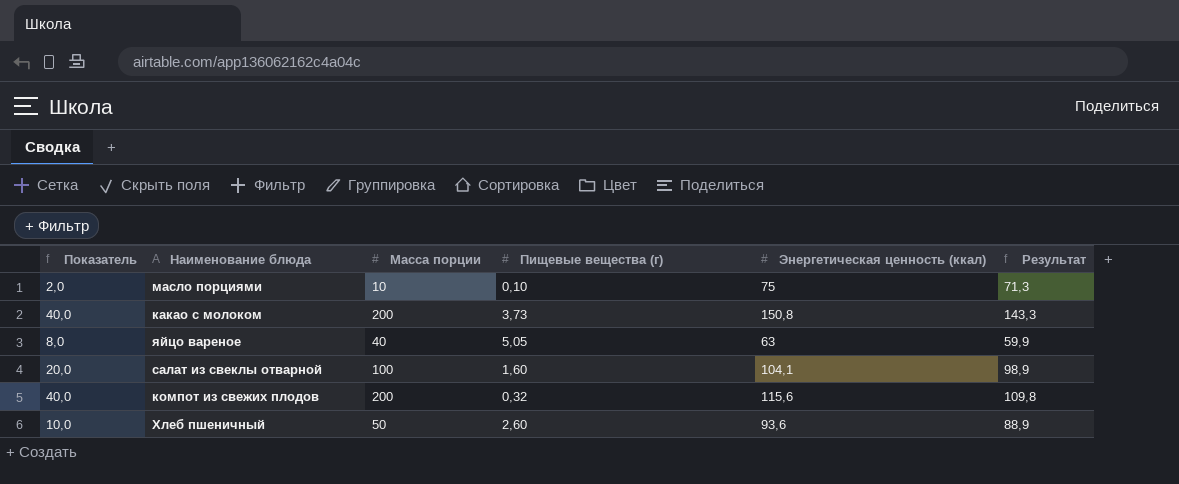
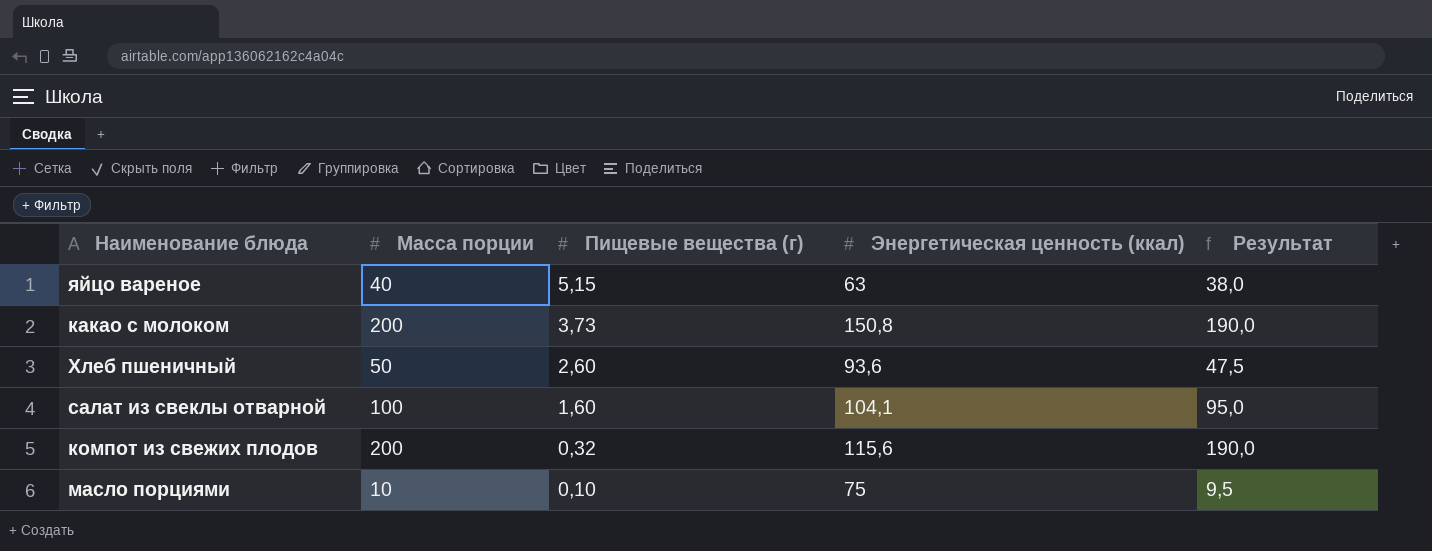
row order: none -> Пищевые вещества (г) descending
column Показатель | formula: [Масса порции] * 0,2 -> none
column Результат | formula: [Энергетическая ценность (ккал)] * 0,95 -> [Масса порции] * 0,95
яйцо вареное | Пищевые вещества (г): 5,05 -> 5,15

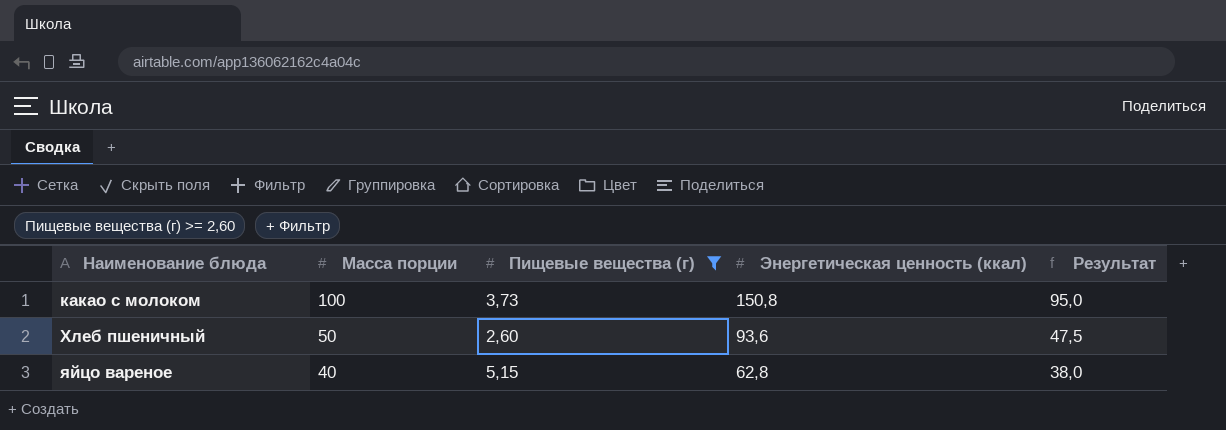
filter: none -> Пищевые вещества (г) >= 2,60
row order: Пищевые вещества (г) descending -> Наименование блюда ascending
какао с молоком | Масса порции: 200 -> 100
какао с молоком | Результат: 190,0 -> 95,0
яйцо вареное | Энергетическая ценность (ккал): 63 -> 62,8

